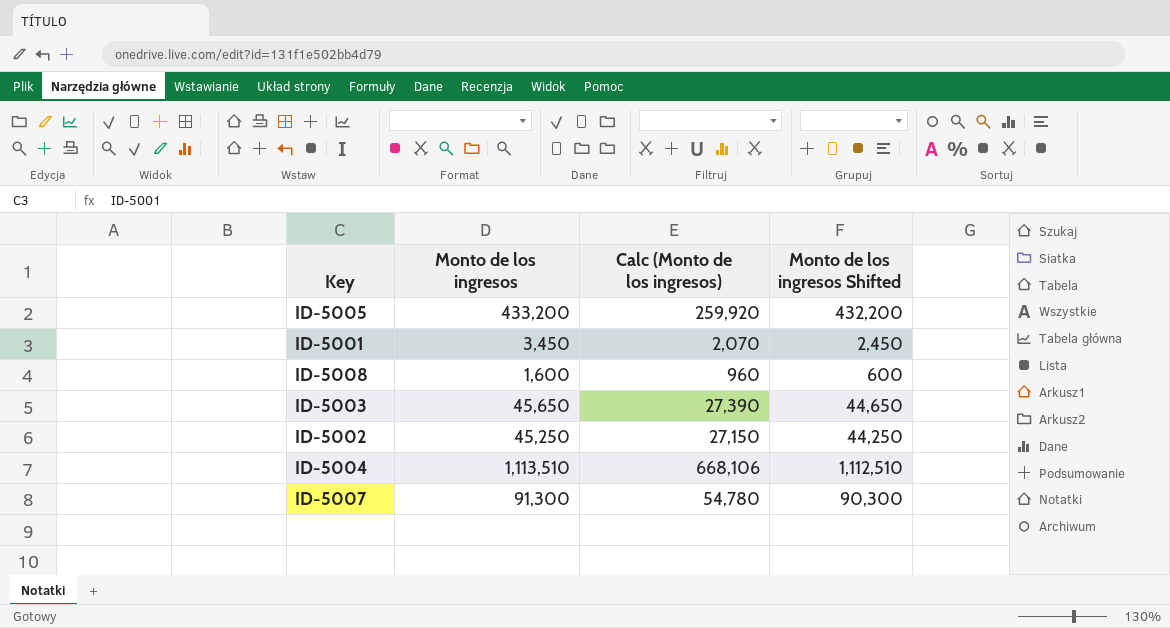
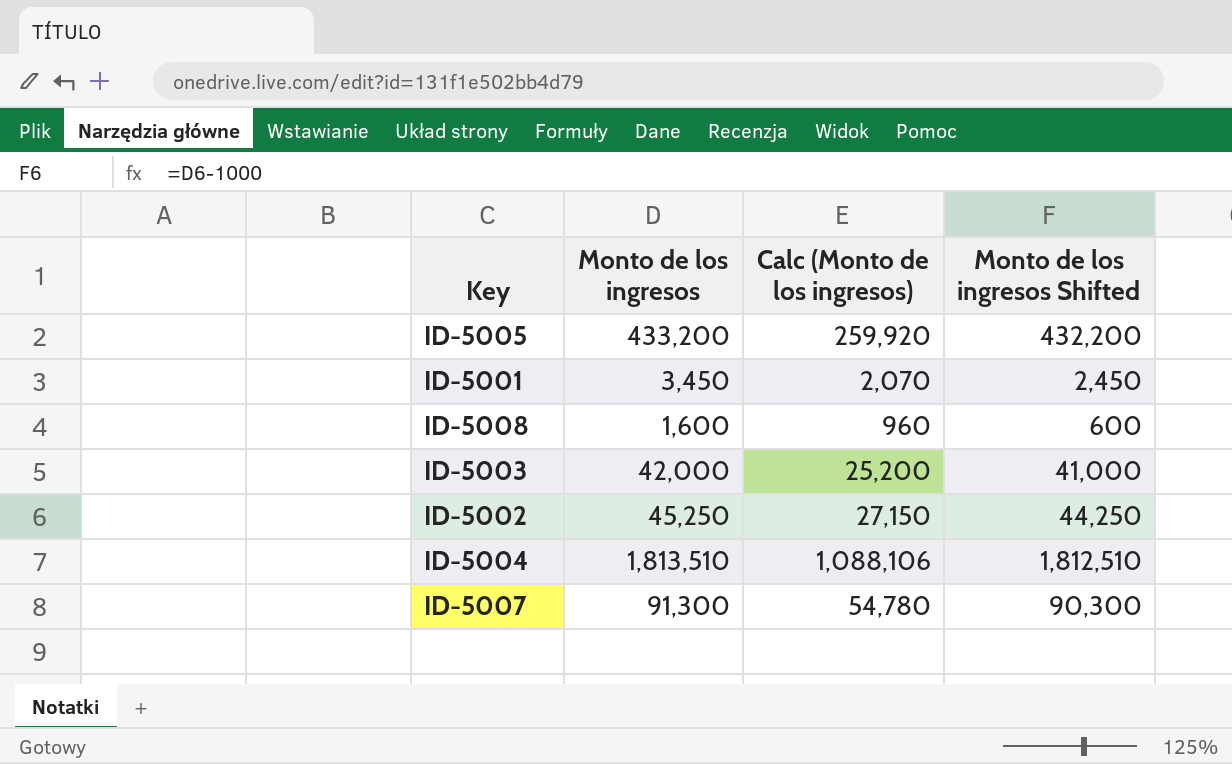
ID-5003 | Monto de los ingresos: 45,650 -> 42,000
ID-5003 | Calc (Monto de los ingresos): 27,390 -> 25,200
ID-5003 | Monto de los ingresos Shifted: 44,650 -> 41,000
ID-5004 | Monto de los ingresos: 1,113,510 -> 1,813,510
ID-5004 | Calc (Monto de los ingresos): 668,106 -> 1,088,106
ID-5004 | Monto de los ingresos Shifted: 1,112,510 -> 1,812,510

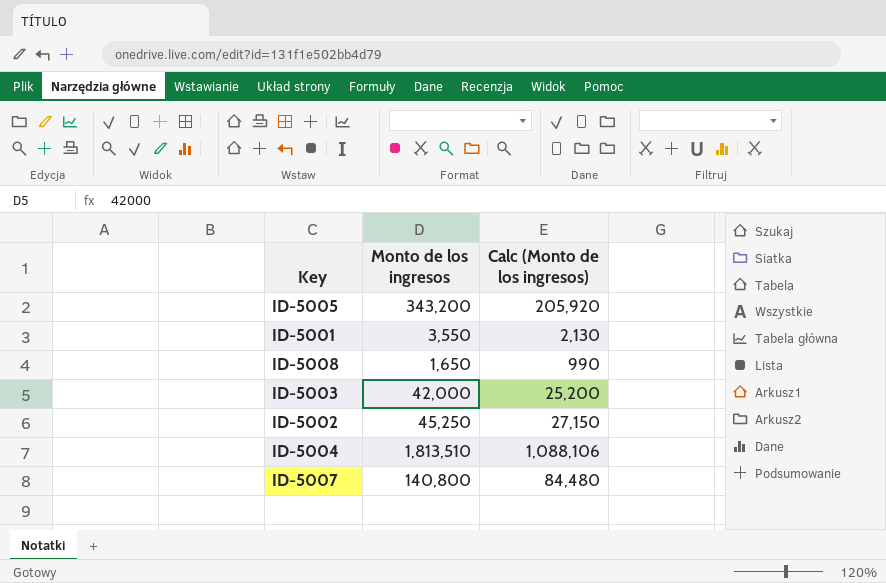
column Monto de los ingresos Shifted | formula: [Monto de los ingresos] - 1000 -> none
ID-5005 | Monto de los ingresos: 433,200 -> 343,200
ID-5005 | Calc (Monto de los ingresos): 259,920 -> 205,920
ID-5001 | Monto de los ingresos: 3,450 -> 3,550
ID-5001 | Calc (Monto de los ingresos): 2,070 -> 2,130
ID-5008 | Monto de los ingresos: 1,600 -> 1,650
ID-5008 | Calc (Monto de los ingresos): 960 -> 990
ID-5007 | Monto de los ingresos: 91,300 -> 140,800
ID-5007 | Calc (Monto de los ingresos): 54,780 -> 84,480

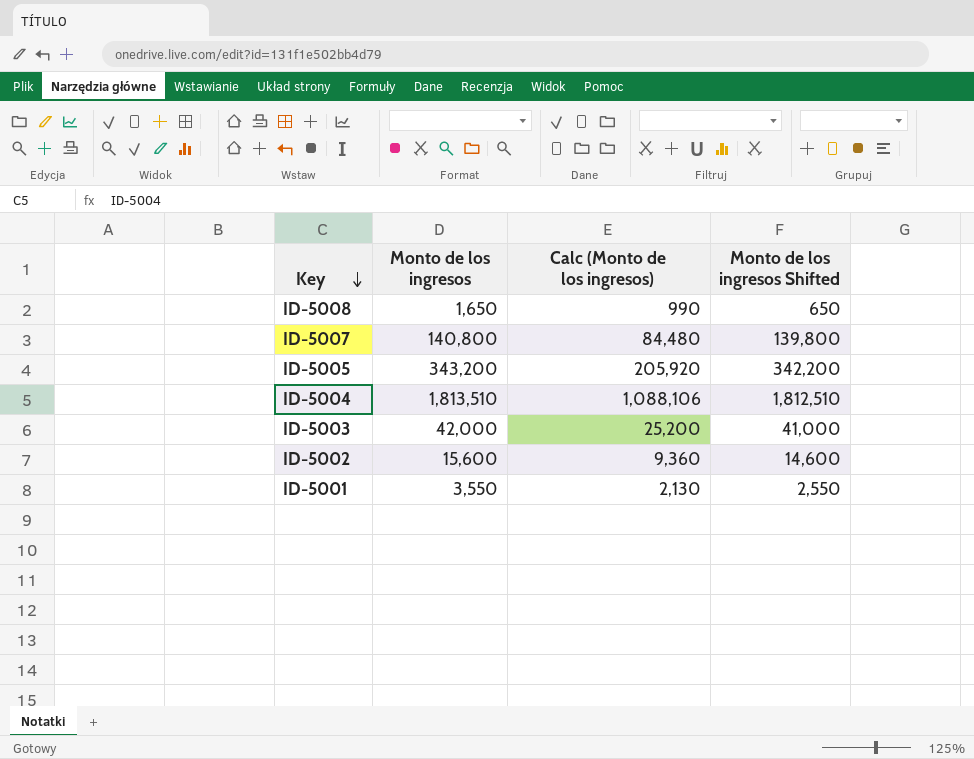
row order: none -> Key descending
column Monto de los ingresos Shifted | formula: none -> [Monto de los ingresos] - 1000
ID-5002 | Monto de los ingresos: 45,250 -> 15,600
ID-5002 | Calc (Monto de los ingresos): 27,150 -> 9,360

